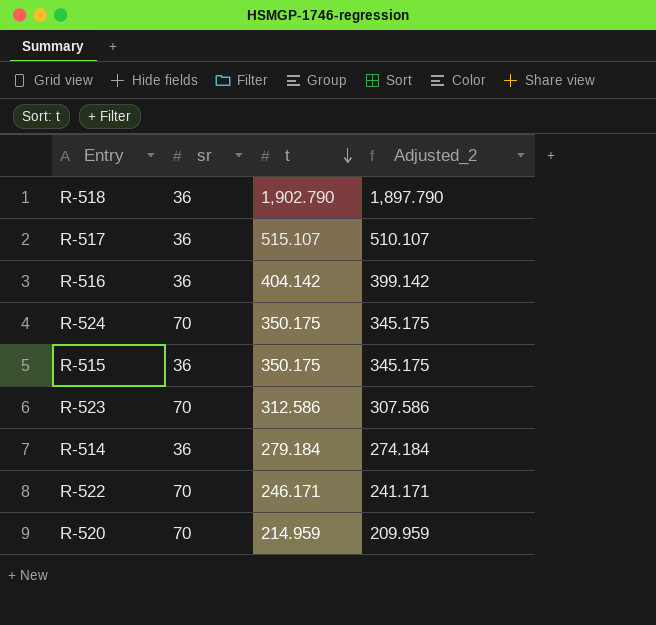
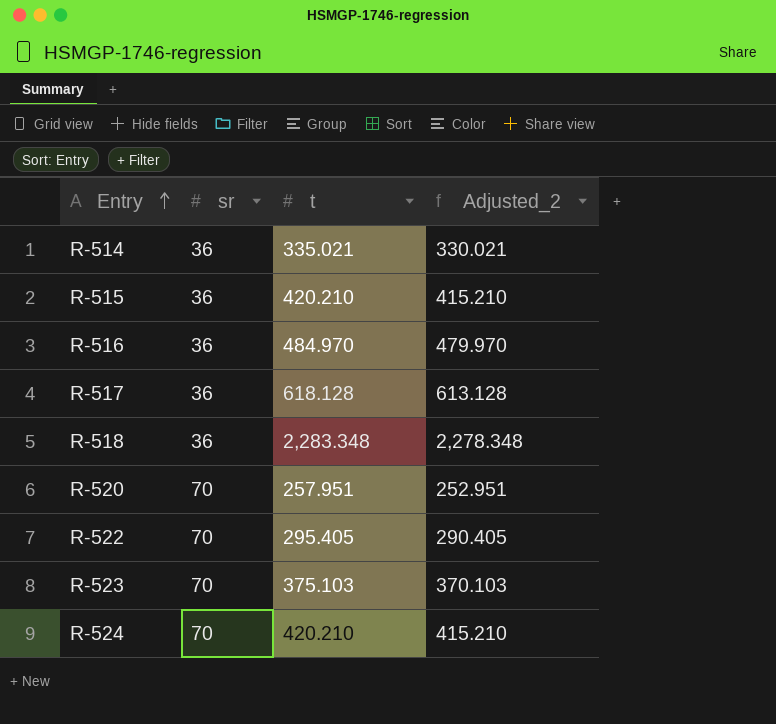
row order: t descending -> Entry ascending
R-514 | t: 279.184 -> 335.021
R-514 | Adjusted_2: 274.184 -> 330.021
R-515 | t: 350.175 -> 420.210
R-515 | Adjusted_2: 345.175 -> 415.210
R-516 | t: 404.142 -> 484.970
R-516 | Adjusted_2: 399.142 -> 479.970
R-517 | t: 515.107 -> 618.128
R-517 | Adjusted_2: 510.107 -> 613.128
R-518 | t: 1,902.790 -> 2,283.348
R-518 | Adjusted_2: 1,897.790 -> 2,278.348
R-520 | t: 214.959 -> 257.951
R-520 | Adjusted_2: 209.959 -> 252.951
R-522 | t: 246.171 -> 295.405
R-522 | Adjusted_2: 241.171 -> 290.405
R-523 | t: 312.586 -> 375.103
R-523 | Adjusted_2: 307.586 -> 370.103
R-524 | t: 350.175 -> 420.210
R-524 | Adjusted_2: 345.175 -> 415.210

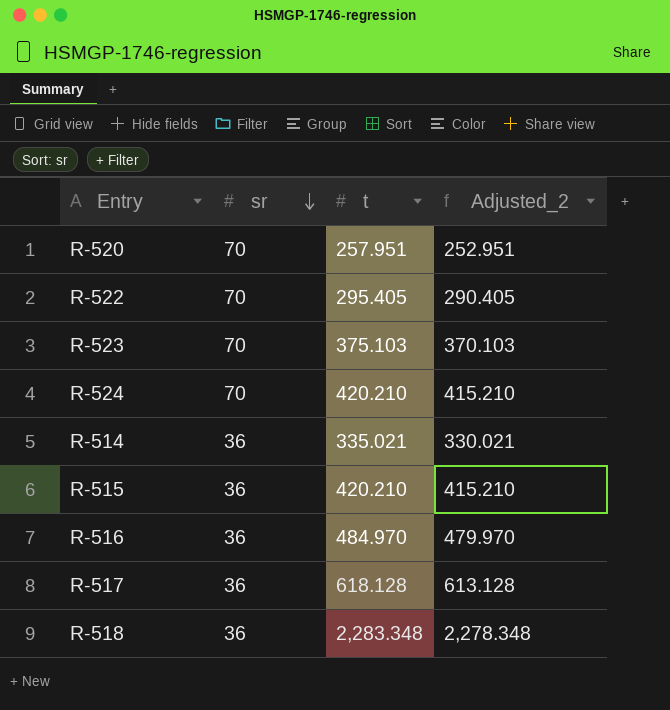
row order: Entry ascending -> sr descending

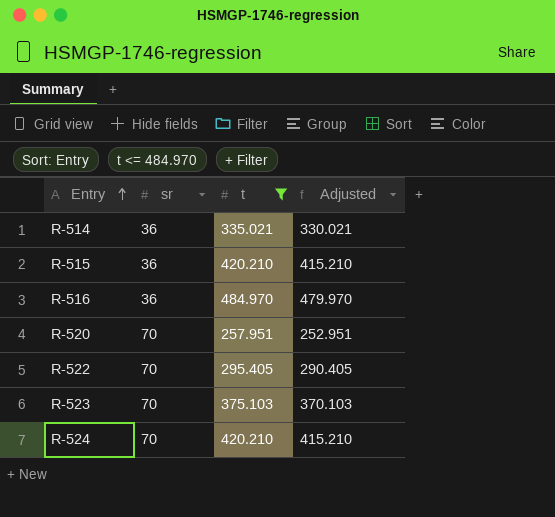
filter: none -> t <= 484.970
row order: sr descending -> Entry ascending
column name: Adjusted_2 -> Adjusted

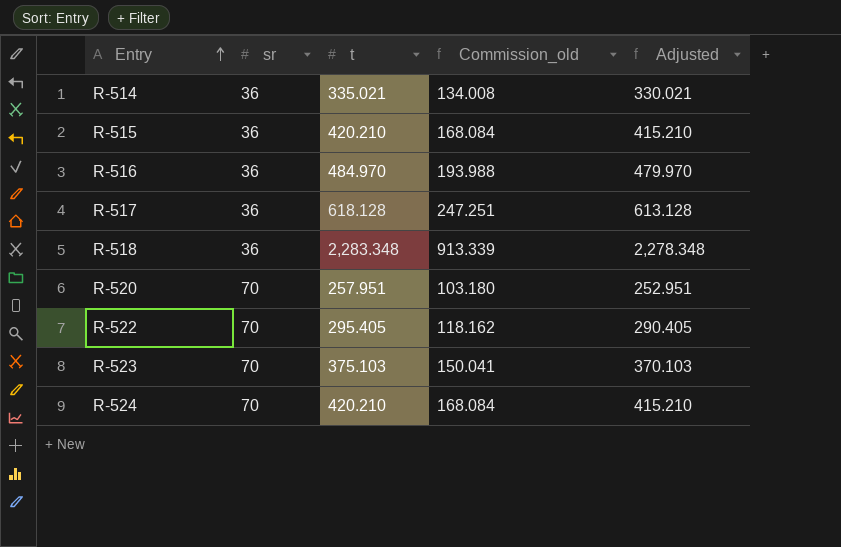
filter: t <= 484.970 -> none
column Commission_old | formula: none -> [t] * 0.4

